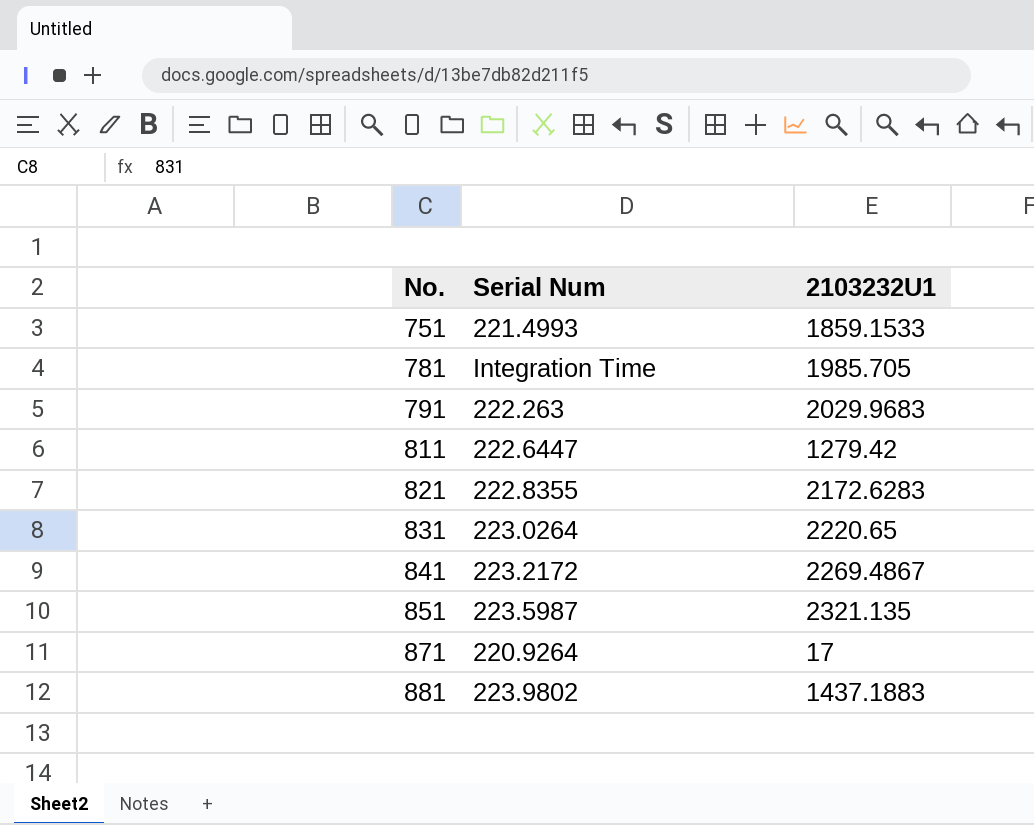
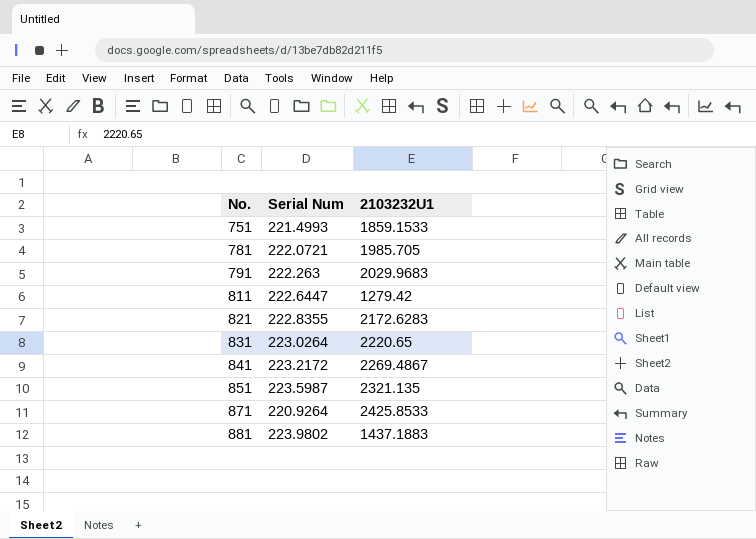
781 | Serial Num: Integration Time -> 222.0721
871 | 2103232U1: 17 -> 2425.8533

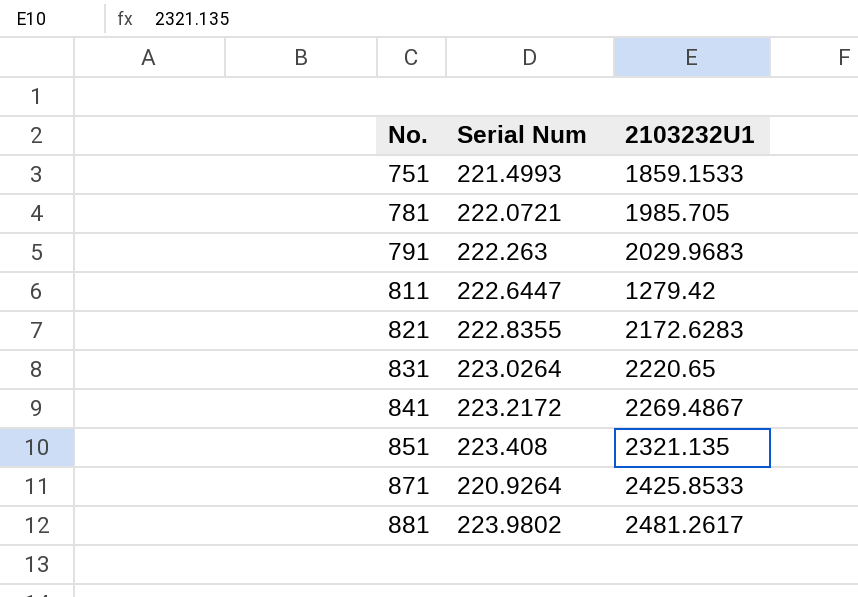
851 | Serial Num: 223.5987 -> 223.408
881 | 2103232U1: 1437.1883 -> 2481.2617

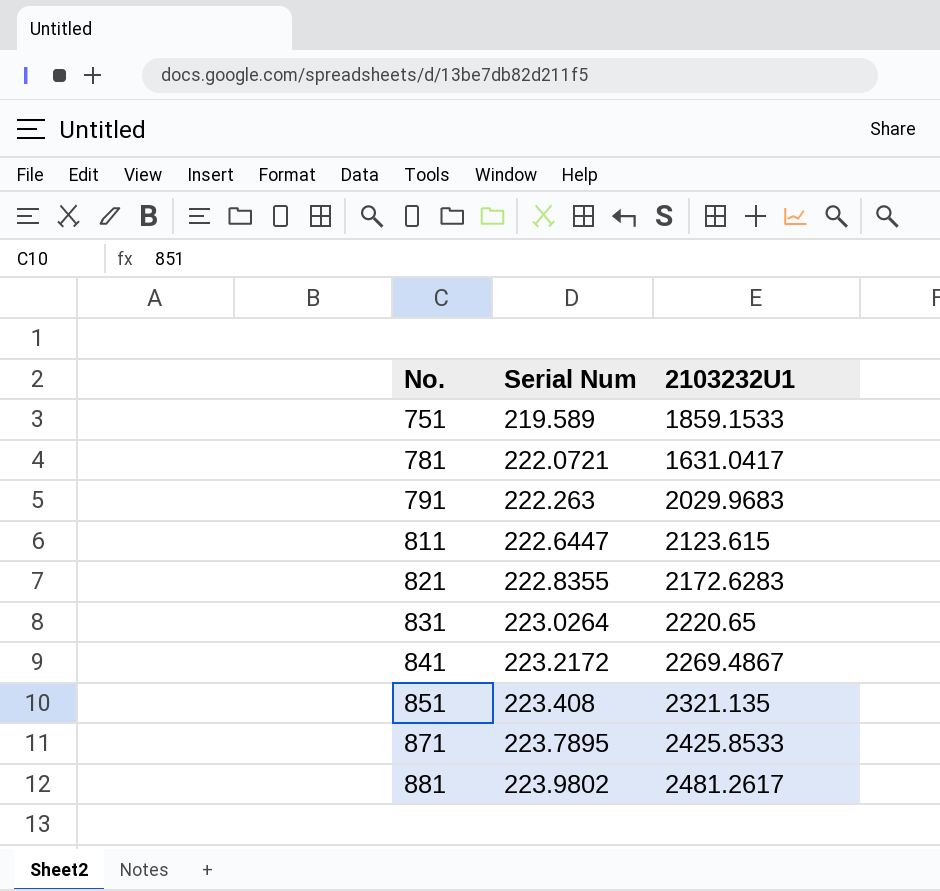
751 | Serial Num: 221.4993 -> 219.589
781 | 2103232U1: 1985.705 -> 1631.0417
811 | 2103232U1: 1279.42 -> 2123.615
871 | Serial Num: 220.9264 -> 223.7895

